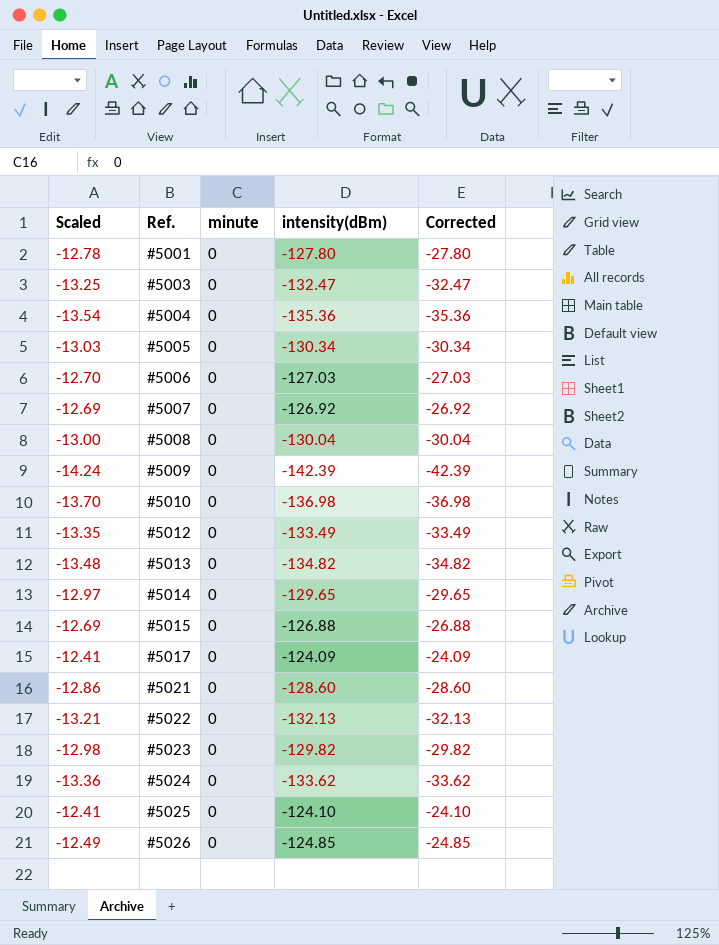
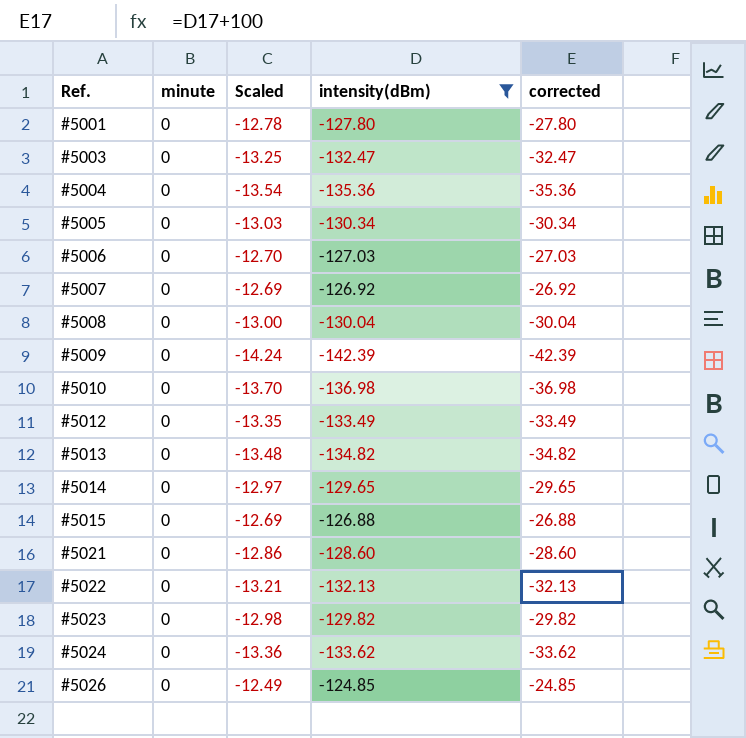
filter: none -> intensity(dBm) <= -124.85
column Scaled | position: 1 -> 3
column name: Corrected -> corrected

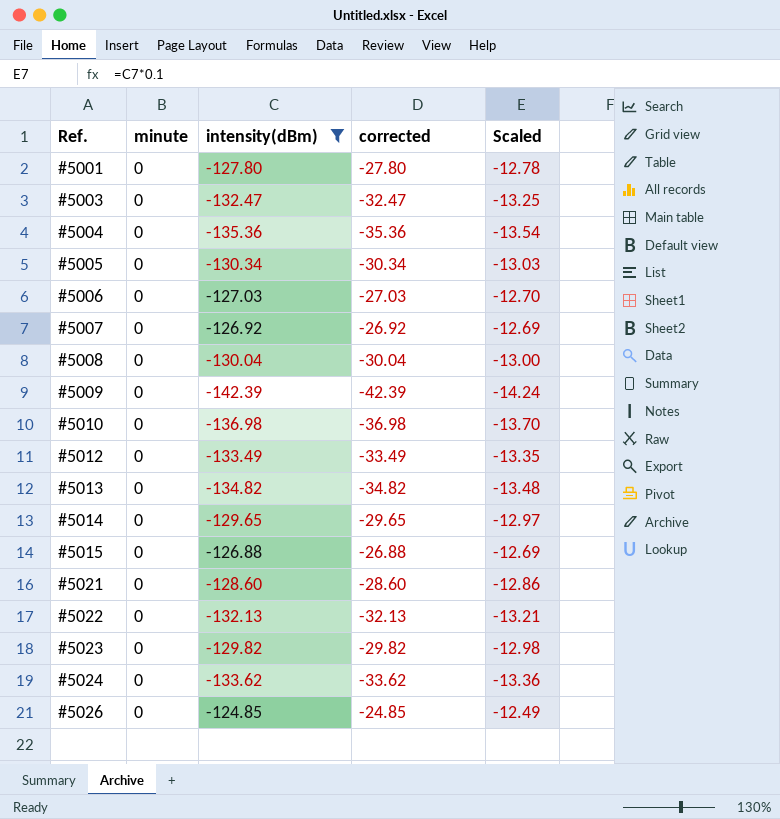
column Scaled | position: 3 -> 5

